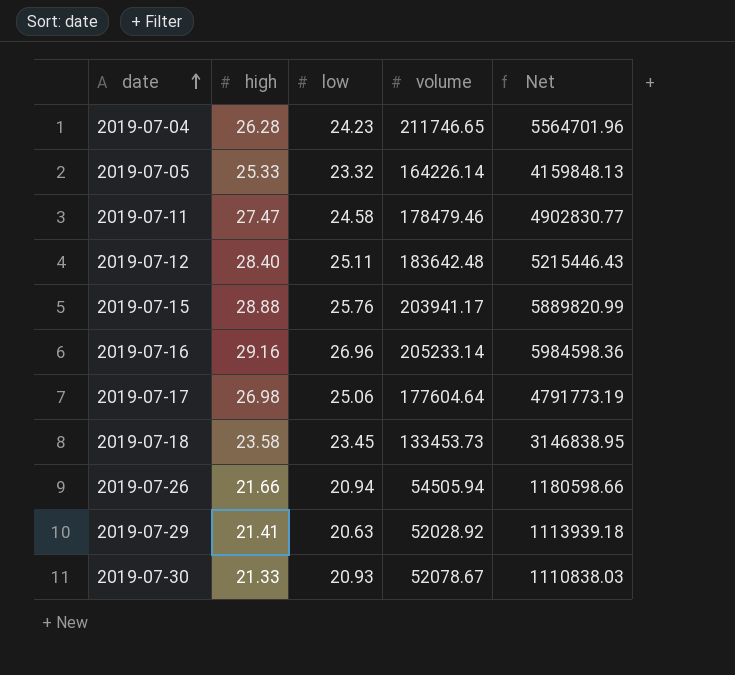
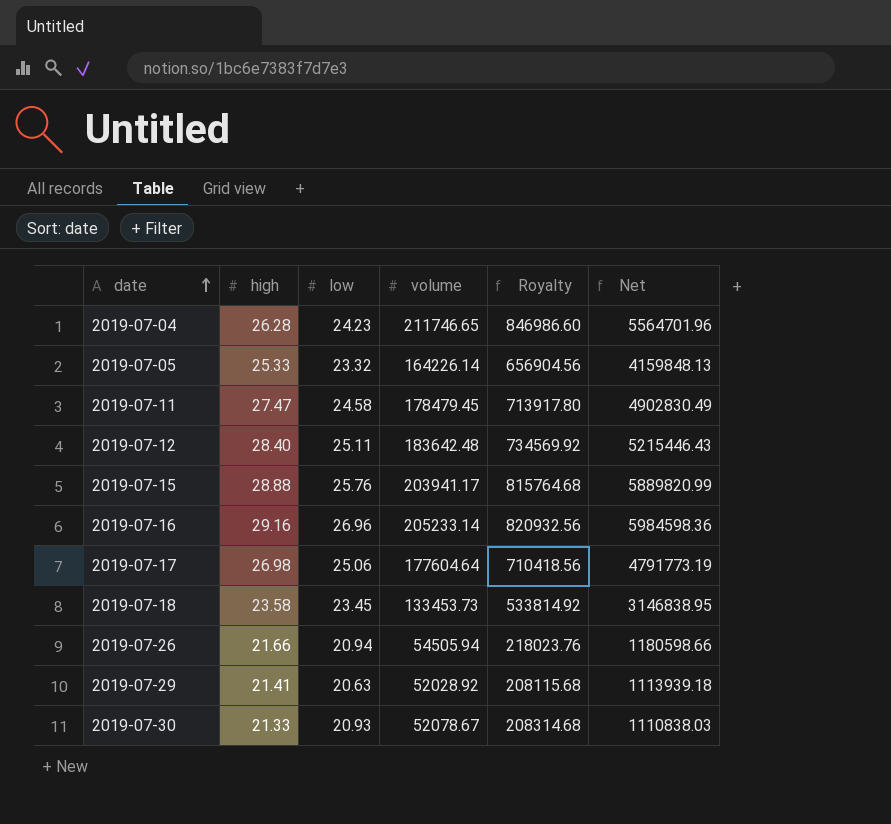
column Royalty | formula: none -> [volume] * 4
2019-07-11 | volume: 178479.46 -> 178479.45
2019-07-11 | Net: 4902830.77 -> 4902830.49

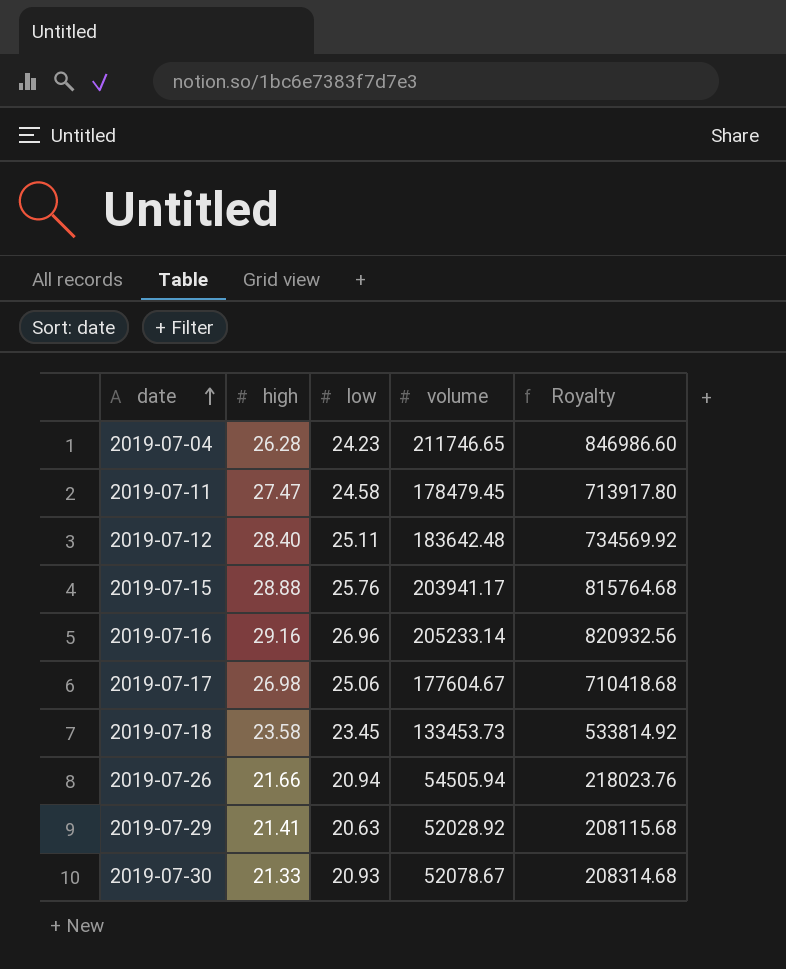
column Net | formula: [high] * [volume] -> none
row 2019-07-05: 25.33 | 23.32 | 164226.14 | 656904.56 | 4159848.13 -> none
2019-07-17 | volume: 177604.64 -> 177604.67
2019-07-17 | Royalty: 710418.56 -> 710418.68

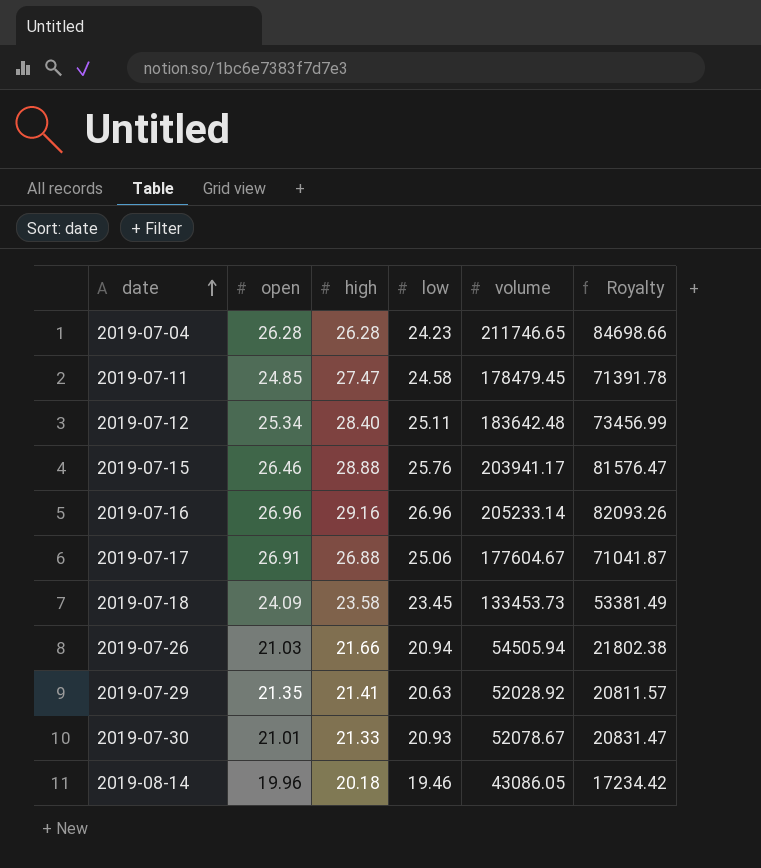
column open | position: none -> 2
column Royalty | formula: [volume] * 4 -> [volume] * 0.4
2019-07-17 | high: 26.98 -> 26.88
row 2019-08-14: none -> 19.96 | 20.18 | 19.46 | 43086.05 | 17234.42

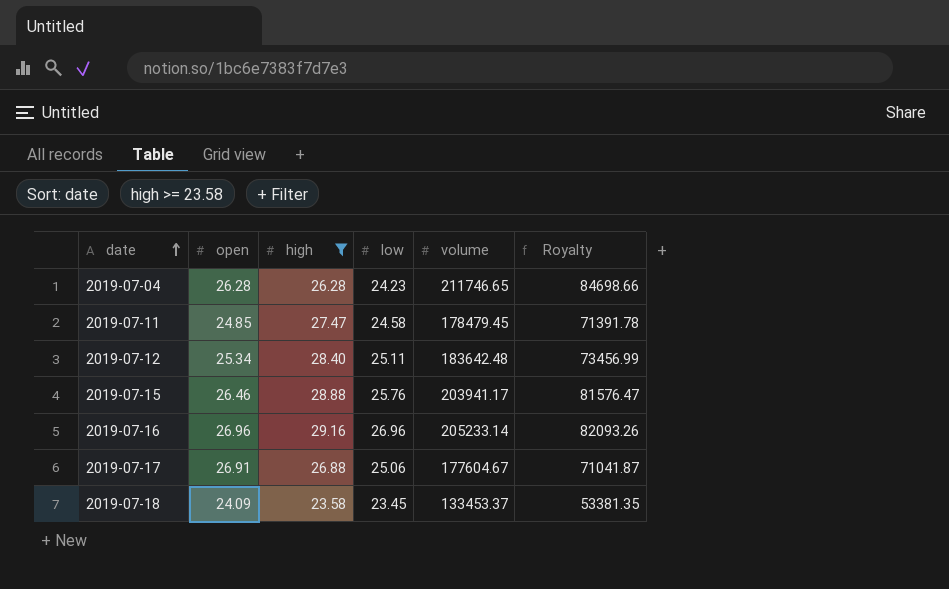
filter: none -> high >= 23.58
2019-07-18 | volume: 133453.73 -> 133453.37
2019-07-18 | Royalty: 53381.49 -> 53381.35

